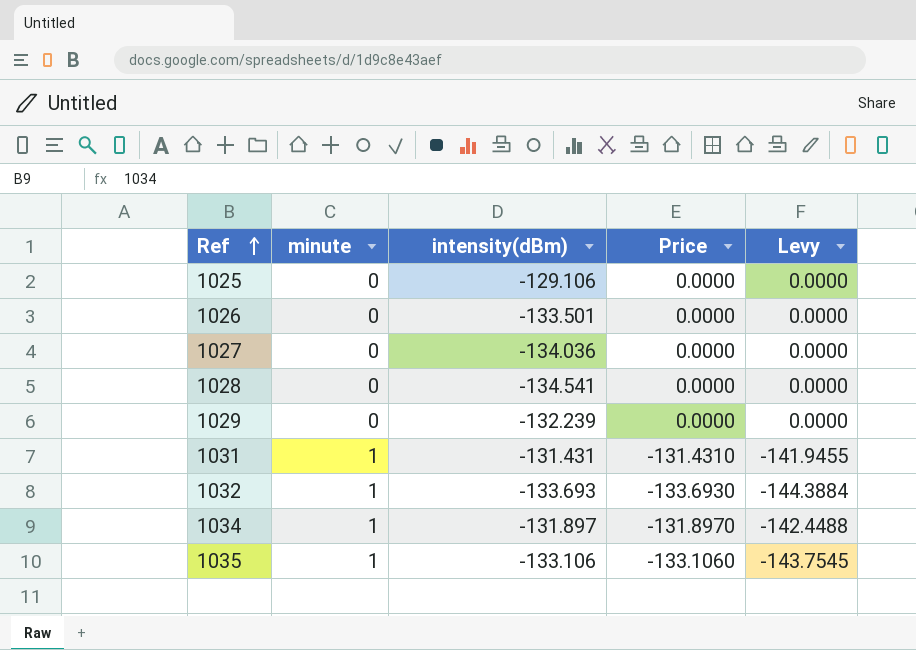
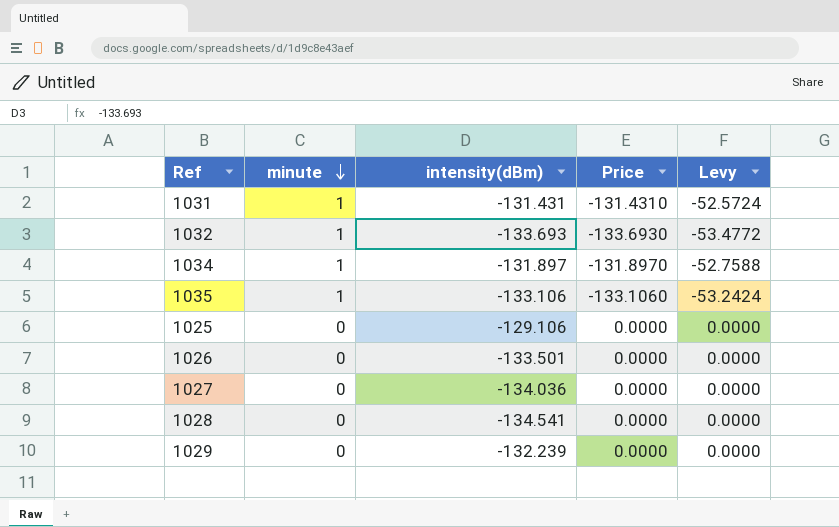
row order: Ref ascending -> minute descending
column Levy | formula: [Price] * 1.08 -> [Price] * 0.4

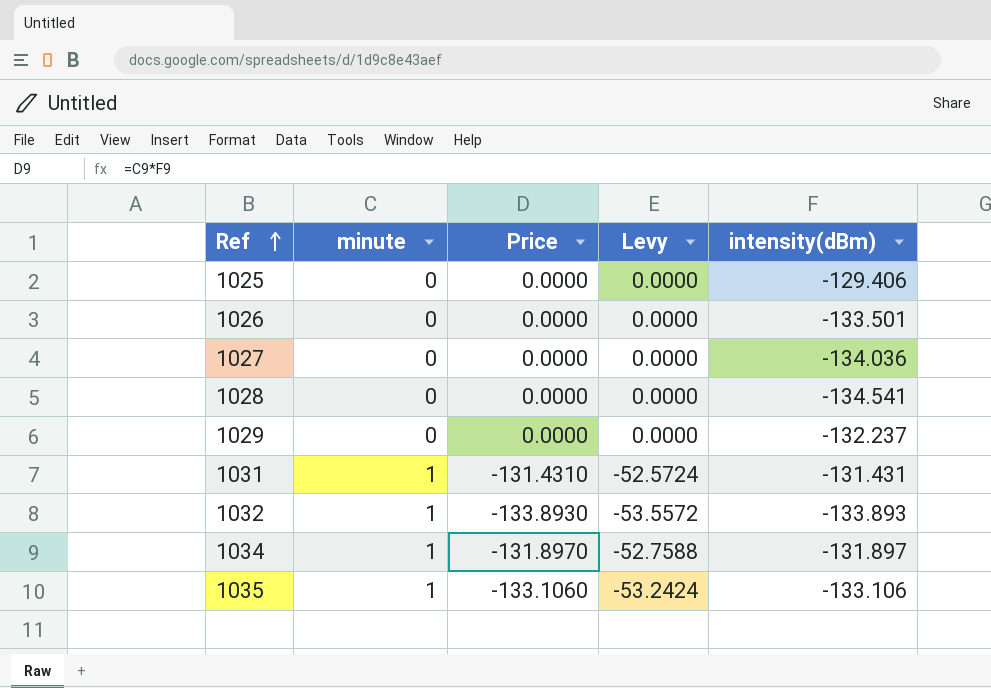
row order: minute descending -> Ref ascending
column intensity(dBm) | position: 3 -> 5
1025 | intensity(dBm): -129.106 -> -129.406
1029 | intensity(dBm): -132.239 -> -132.237
1032 | Price: -133.6930 -> -133.8930
1032 | Levy: -53.4772 -> -53.5572
1032 | intensity(dBm): -133.693 -> -133.893

